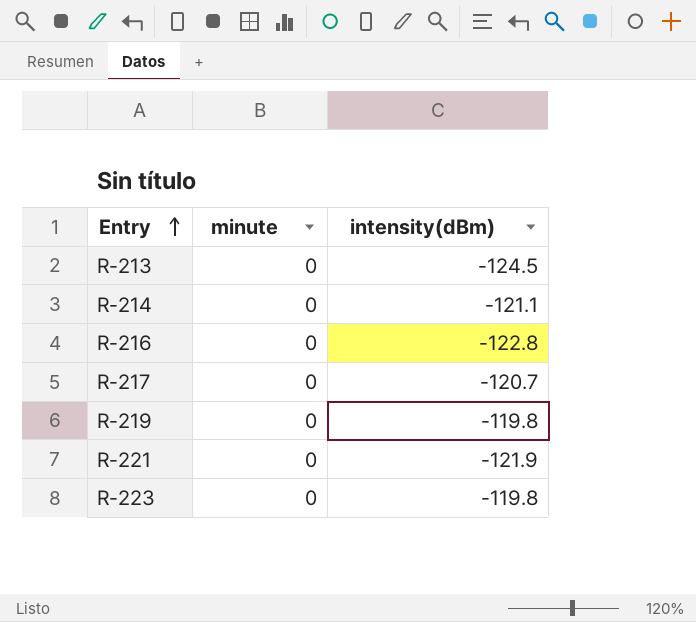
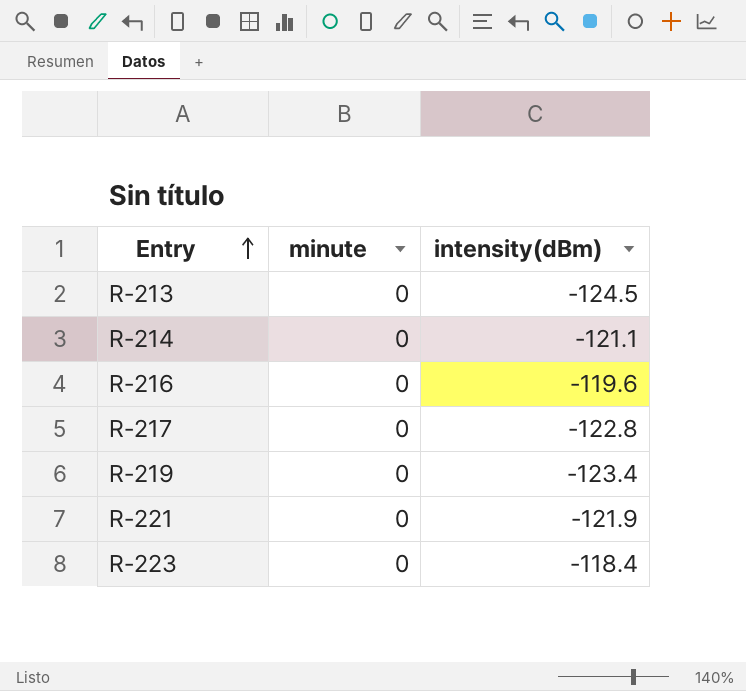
R-216 | intensity(dBm): -122.8 -> -119.6
R-217 | intensity(dBm): -120.7 -> -122.8
R-219 | intensity(dBm): -119.8 -> -123.4
R-223 | intensity(dBm): -119.8 -> -118.4

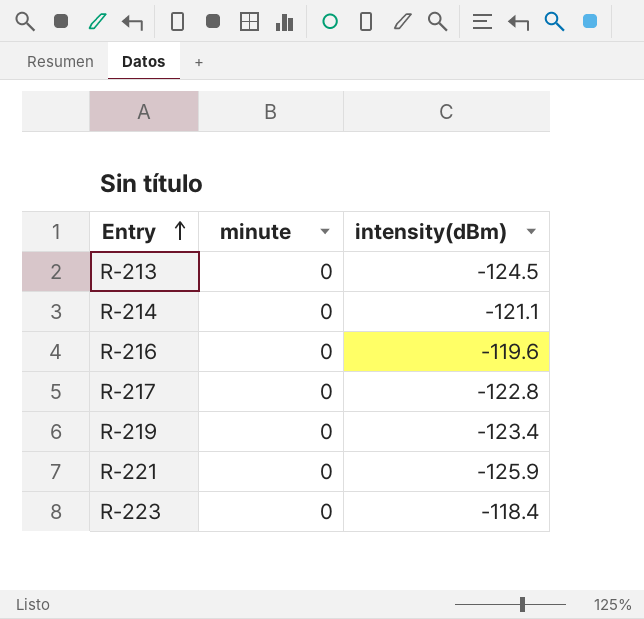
R-221 | intensity(dBm): -121.9 -> -125.9

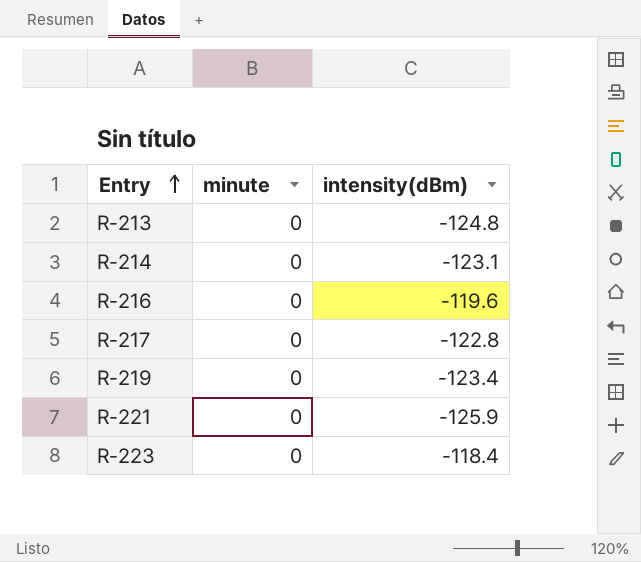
R-213 | intensity(dBm): -124.5 -> -124.8
R-214 | intensity(dBm): -121.1 -> -123.1

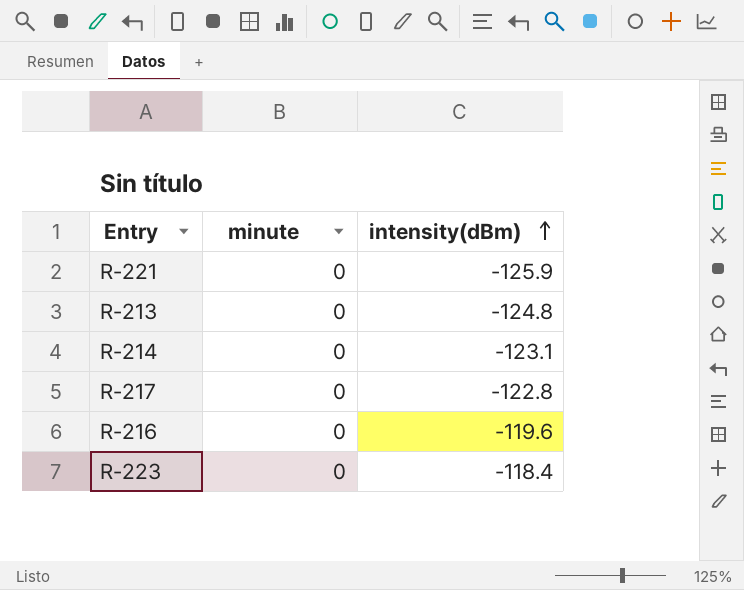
row order: Entry ascending -> intensity(dBm) ascending
row R-219: 0 | -123.4 -> none

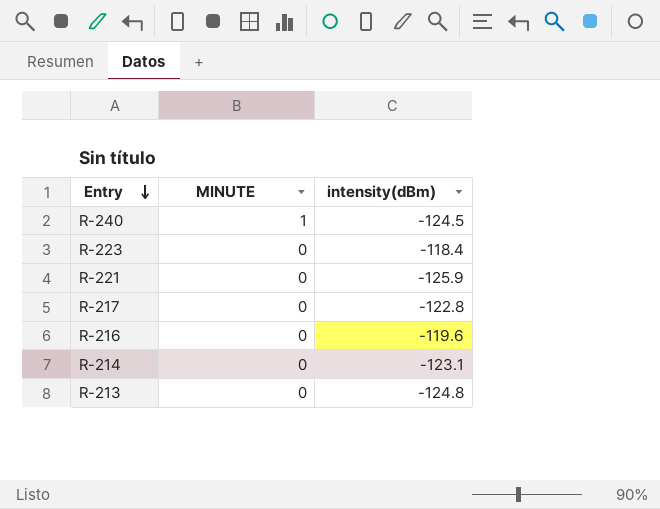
row order: intensity(dBm) ascending -> Entry descending
column name: minute -> MINUTE
row R-240: none -> 1 | -124.5

